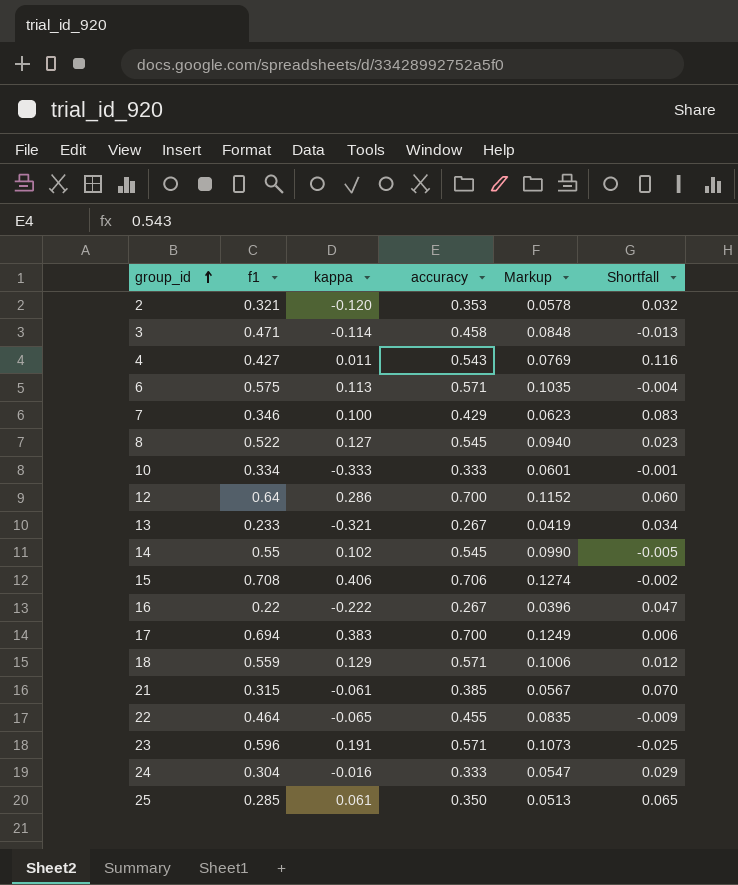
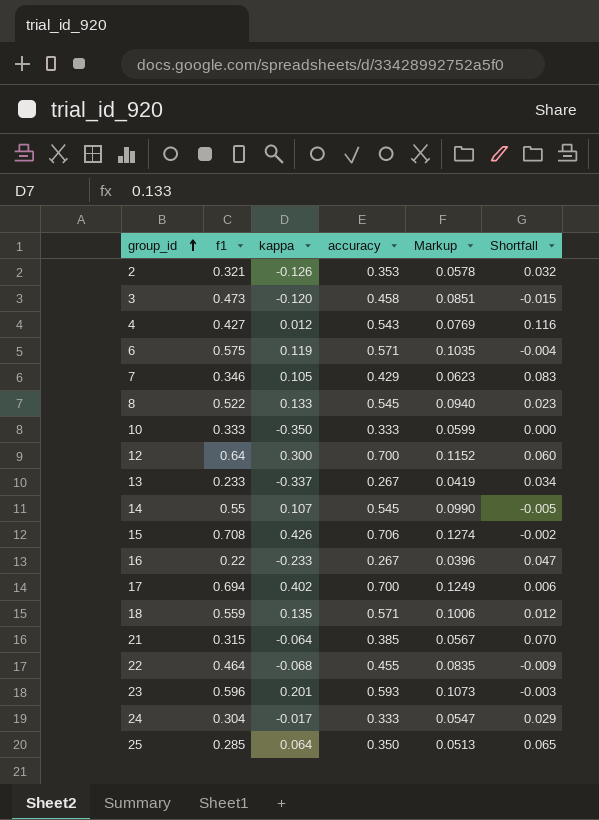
2 | kappa: -0.120 -> -0.126
3 | f1: 0.471 -> 0.473
3 | kappa: -0.114 -> -0.120
3 | Markup: 0.0848 -> 0.0851
3 | Shortfall: -0.013 -> -0.015
4 | kappa: 0.011 -> 0.012
6 | kappa: 0.113 -> 0.119
7 | kappa: 0.100 -> 0.105
8 | kappa: 0.127 -> 0.133
10 | f1: 0.334 -> 0.333
10 | kappa: -0.333 -> -0.350
10 | Markup: 0.0601 -> 0.0599
10 | Shortfall: -0.001 -> 0.000
12 | kappa: 0.286 -> 0.300
13 | kappa: -0.321 -> -0.337
14 | kappa: 0.102 -> 0.107
15 | kappa: 0.406 -> 0.426
16 | kappa: -0.222 -> -0.233
17 | kappa: 0.383 -> 0.402
18 | kappa: 0.129 -> 0.135
21 | kappa: -0.061 -> -0.064
22 | kappa: -0.065 -> -0.068
23 | kappa: 0.191 -> 0.201
23 | accuracy: 0.571 -> 0.593
23 | Shortfall: -0.025 -> -0.003
24 | kappa: -0.016 -> -0.017
25 | kappa: 0.061 -> 0.064

